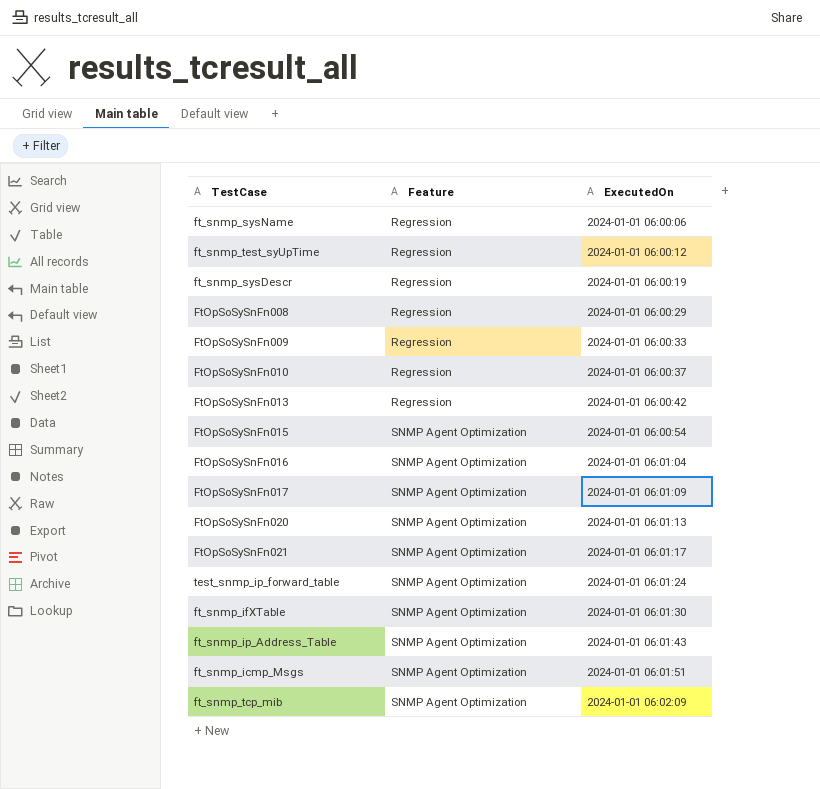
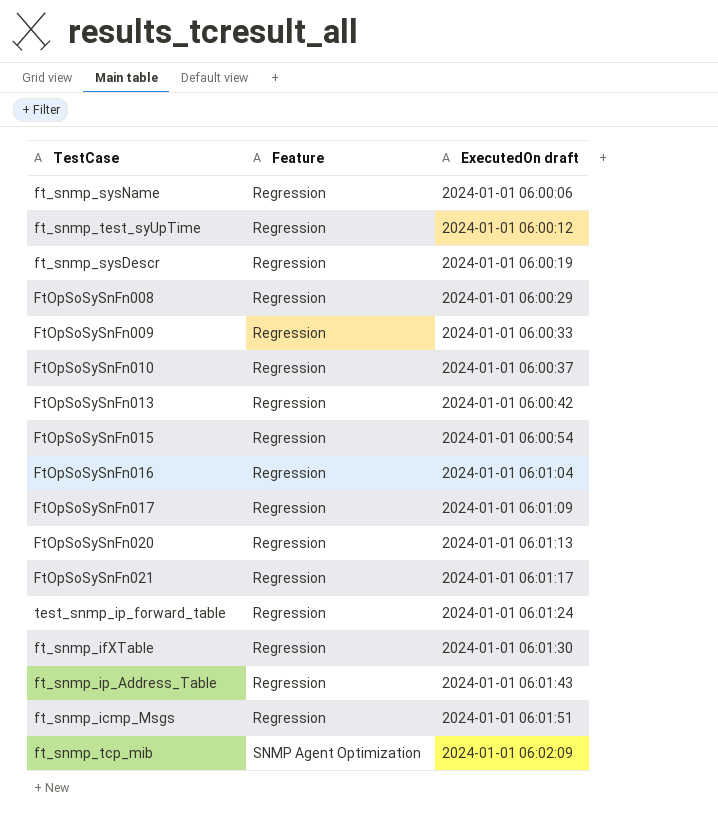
column name: ExecutedOn -> ExecutedOn draft
FtOpSoSySnFn015 | Feature: SNMP Agent Optimization -> Regression
FtOpSoSySnFn016 | Feature: SNMP Agent Optimization -> Regression
FtOpSoSySnFn017 | Feature: SNMP Agent Optimization -> Regression
FtOpSoSySnFn020 | Feature: SNMP Agent Optimization -> Regression
FtOpSoSySnFn021 | Feature: SNMP Agent Optimization -> Regression
test_snmp_ip_forward_table | Feature: SNMP Agent Optimization -> Regression
ft_snmp_ifXTable | Feature: SNMP Agent Optimization -> Regression
ft_snmp_ip_Address_Table | Feature: SNMP Agent Optimization -> Regression
ft_snmp_icmp_Msgs | Feature: SNMP Agent Optimization -> Regression

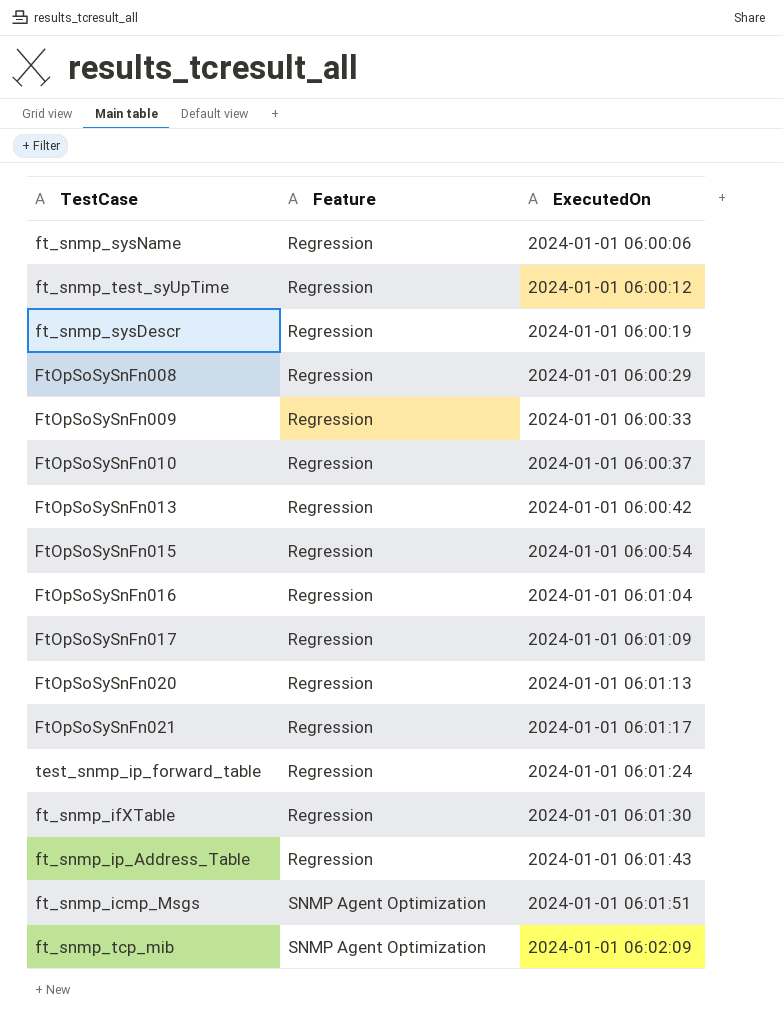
column name: ExecutedOn draft -> ExecutedOn
ft_snmp_icmp_Msgs | Feature: Regression -> SNMP Agent Optimization

